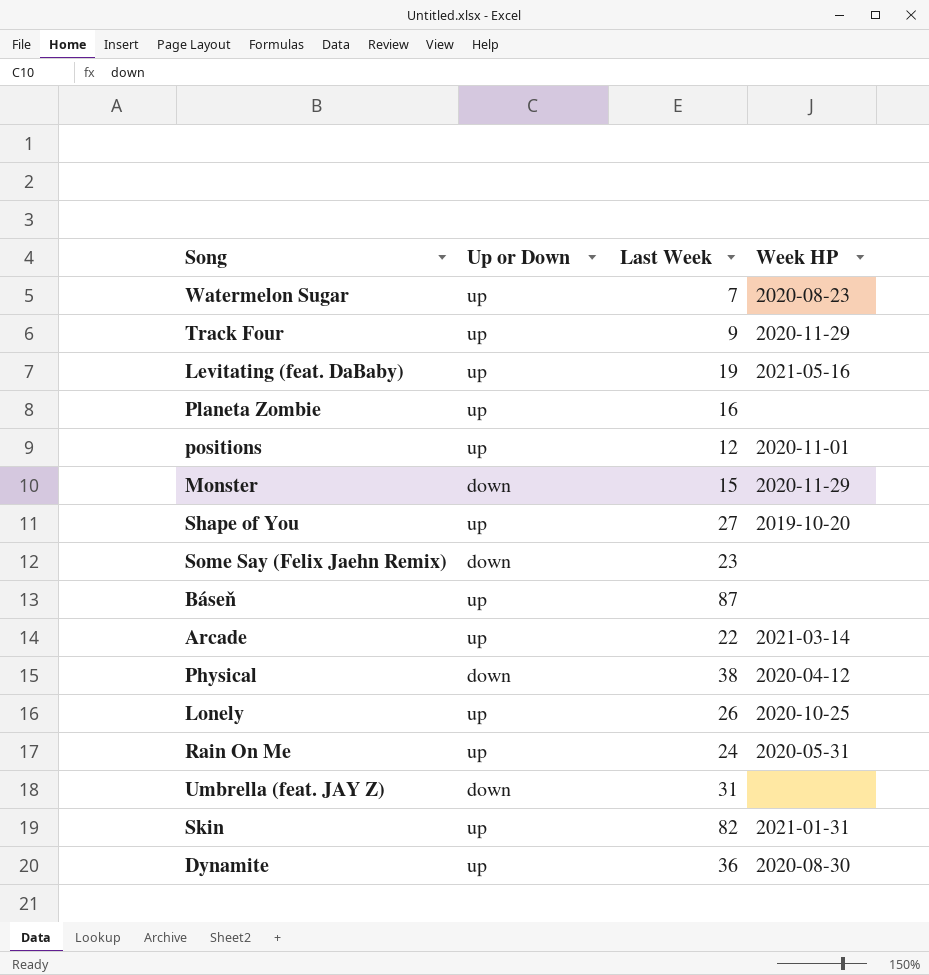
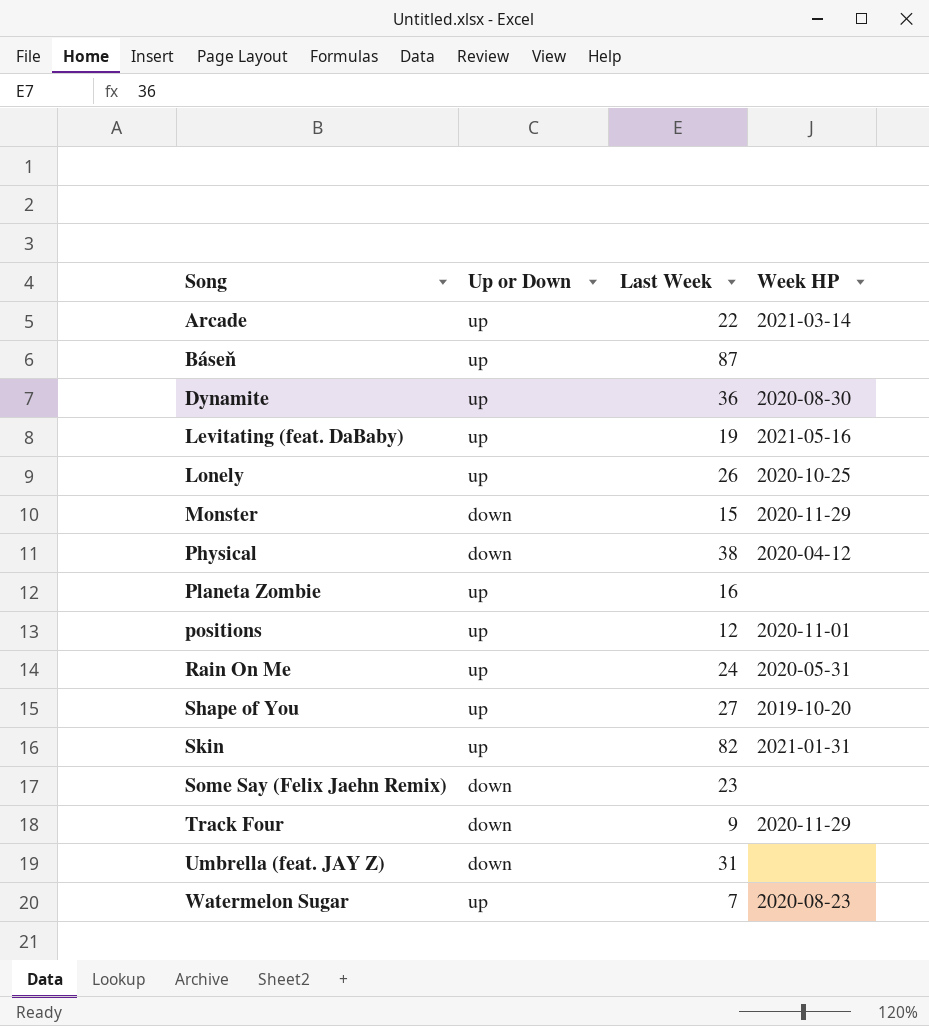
row order: none -> Song ascending
Track Four | Up or Down: up -> down

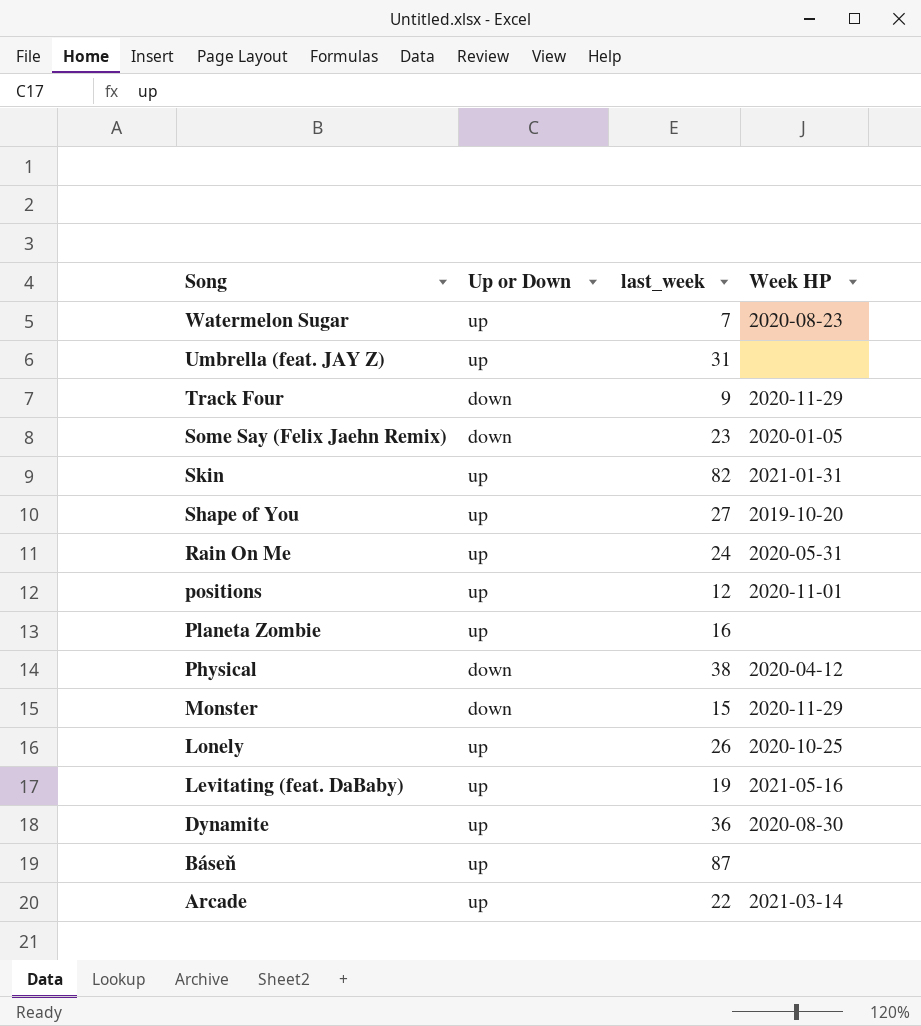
row order: Song ascending -> Song descending
column name: Last Week -> last_week
Umbrella (feat. JAY Z) | Up or Down: down -> up
Some Say (Felix Jaehn Remix) | Week HP: none -> 2020-01-05

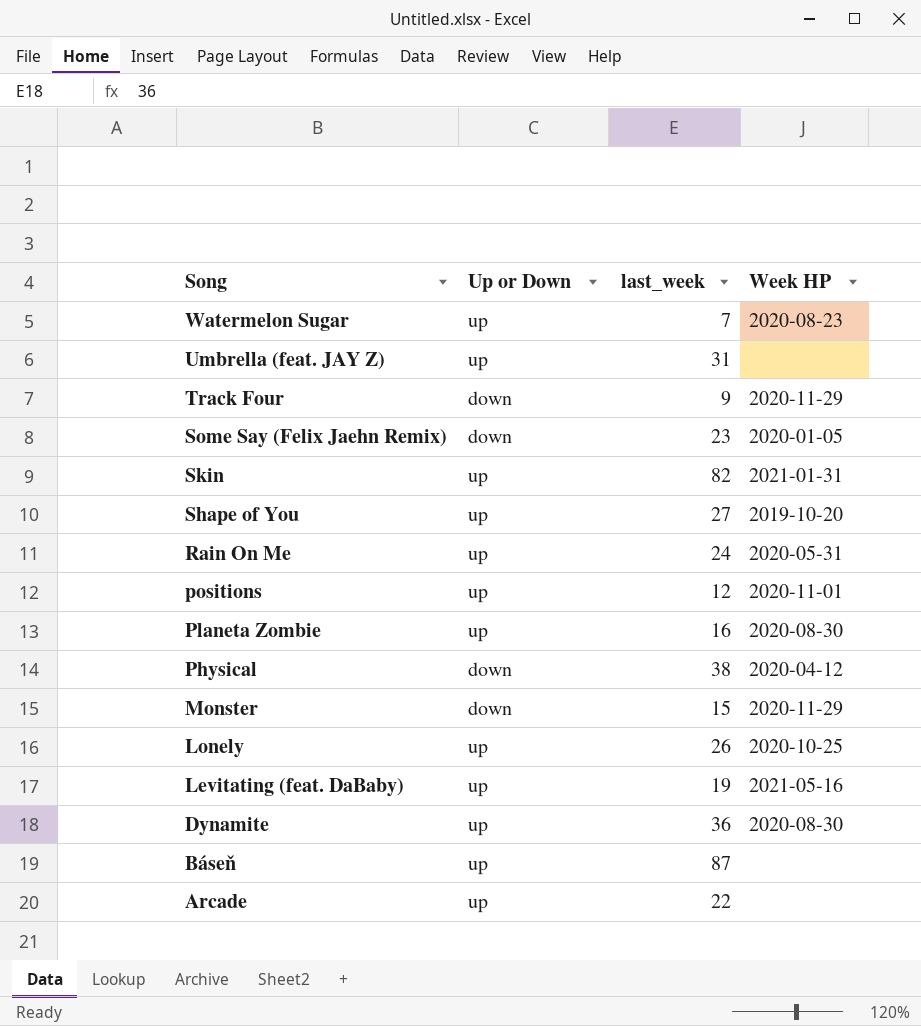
Planeta Zombie | Week HP: none -> 2020-08-30
Arcade | Week HP: 2021-03-14 -> none

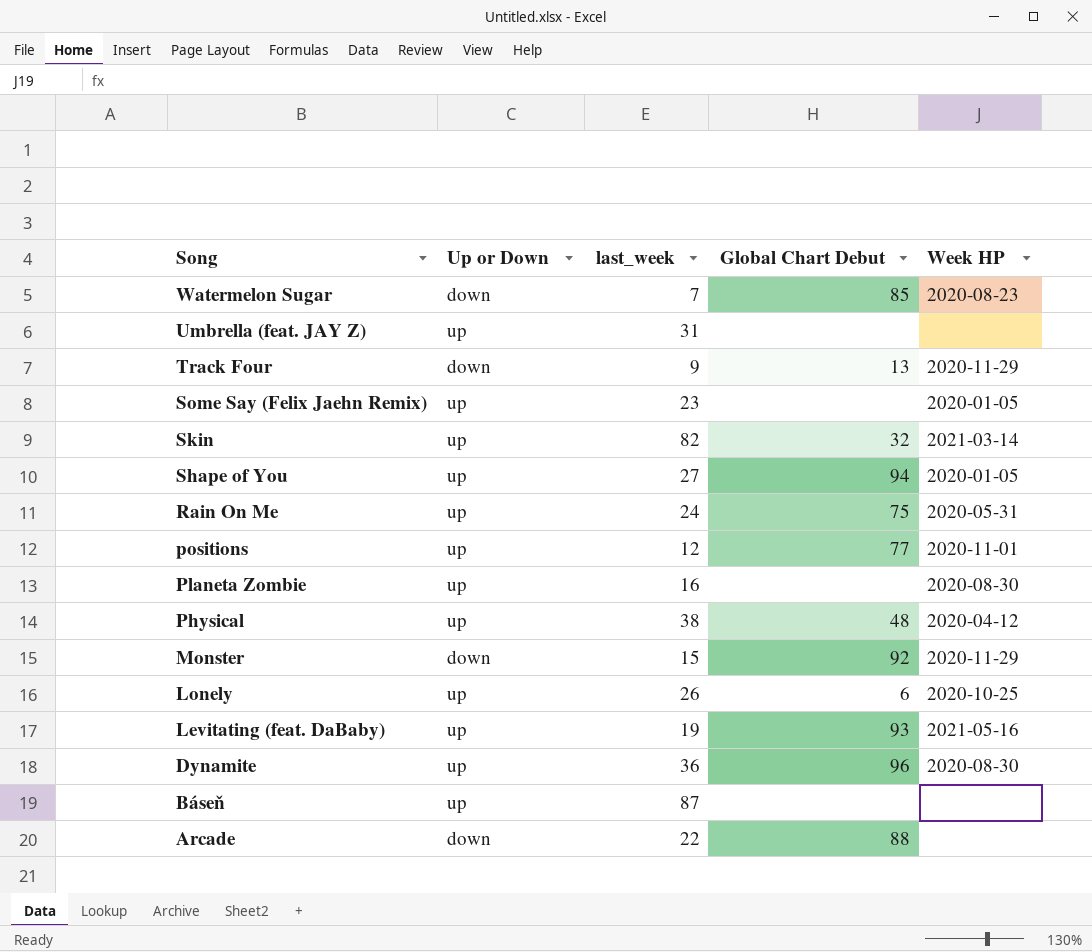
column Global Chart Debut | position: none -> 4
Watermelon Sugar | Up or Down: up -> down
Some Say (Felix Jaehn Remix) | Up or Down: down -> up
Skin | Week HP: 2021-01-31 -> 2021-03-14
Shape of You | Week HP: 2019-10-20 -> 2020-01-05
Physical | Up or Down: down -> up
Arcade | Up or Down: up -> down

